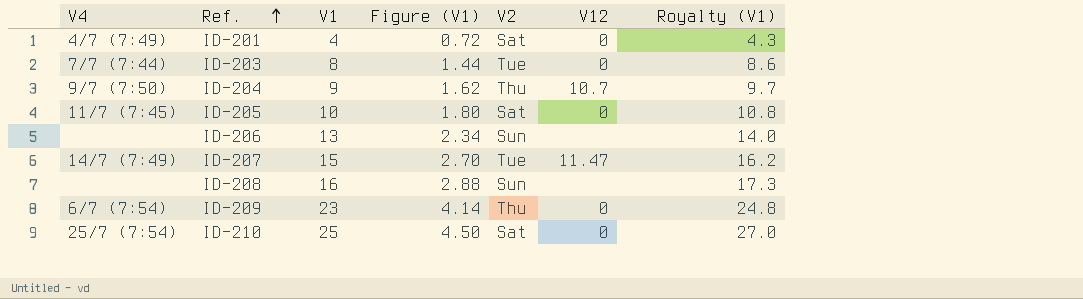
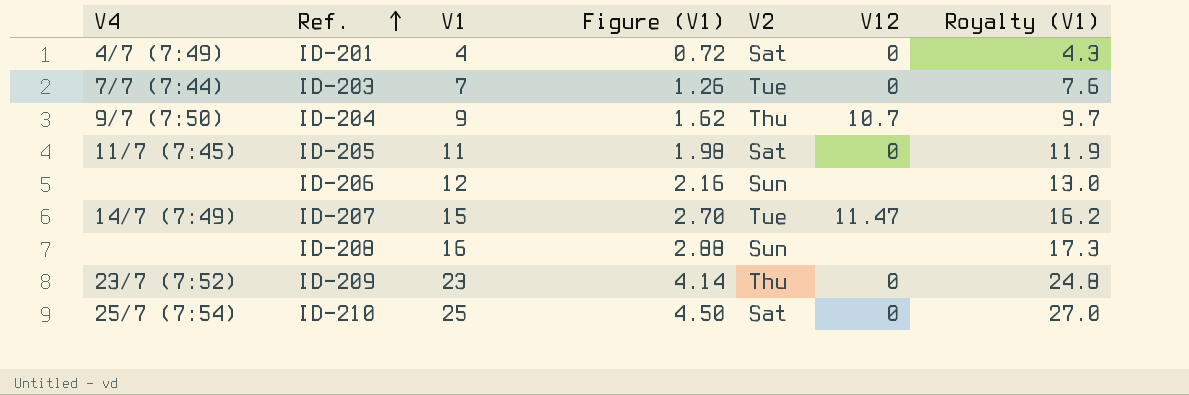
ID-203 | V1: 8 -> 7
ID-203 | Figure (V1): 1.44 -> 1.26
ID-203 | Royalty (V1): 8.6 -> 7.6
ID-205 | V1: 10 -> 11
ID-205 | Figure (V1): 1.80 -> 1.98
ID-205 | Royalty (V1): 10.8 -> 11.9
ID-206 | V1: 13 -> 12
ID-206 | Figure (V1): 2.34 -> 2.16
ID-206 | Royalty (V1): 14.0 -> 13.0
ID-209 | V4: 6/7 (7:54) -> 23/7 (7:52)

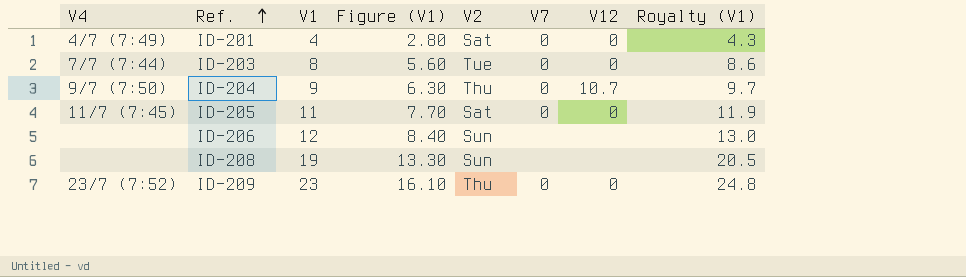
column Figure (V1) | formula: [V1] * 0.18 -> [V1] * 0.7
column V7 | position: none -> 6
row ID-207: 14/7 (7:49) | 15 | 2.70 | Tue | 11.47 | 16.2 -> none
row ID-210: 25/7 (7:54) | 25 | 4.50 | Sat | 0 | 27.0 -> none
ID-203 | V1: 7 -> 8
ID-203 | Royalty (V1): 7.6 -> 8.6
ID-208 | V1: 16 -> 19
ID-208 | Royalty (V1): 17.3 -> 20.5

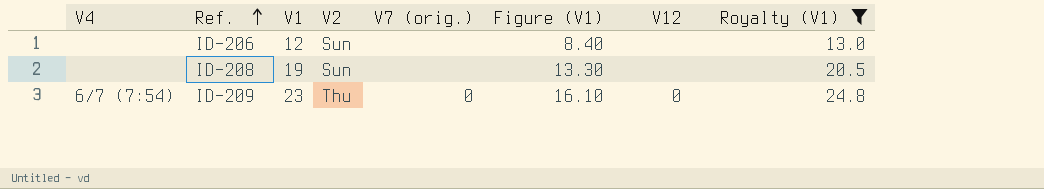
filter: none -> Royalty (V1) >= 13.0
column name: V7 -> V7 (orig.)
column Figure (V1) | position: 4 -> 6
ID-209 | V4: 23/7 (7:52) -> 6/7 (7:54)

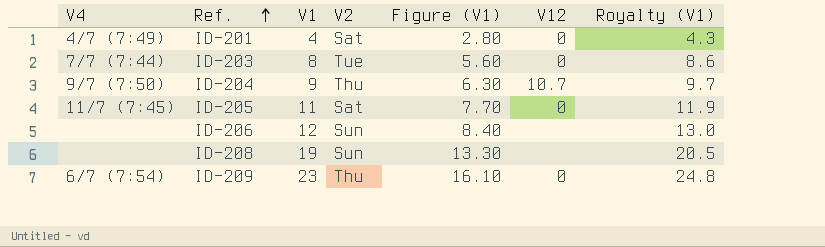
filter: Royalty (V1) >= 13.0 -> none
column V7 (orig.) | position: 5 -> none

